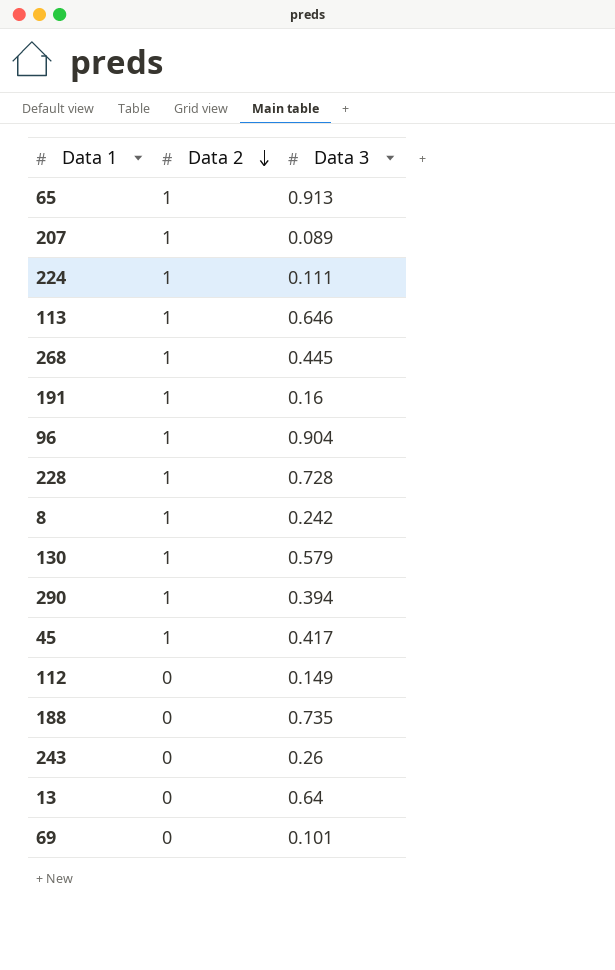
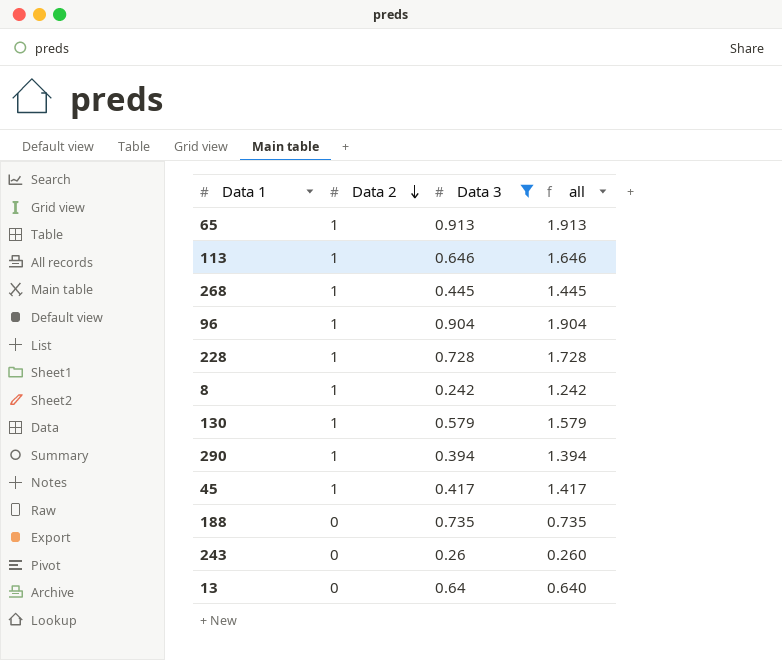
filter: none -> Data 3 >= 0.242
column all | formula: none -> [Data 2] + [Data 3]

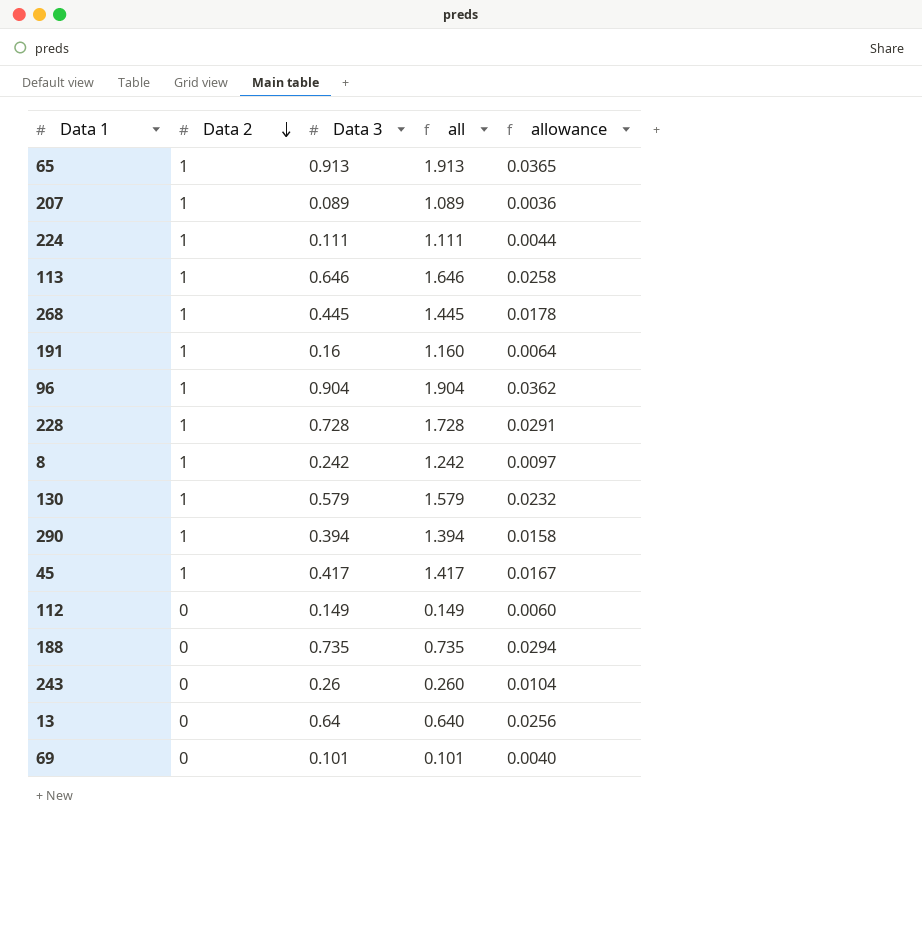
filter: Data 3 >= 0.242 -> none
column allowance | formula: none -> [Data 3] * 0.04

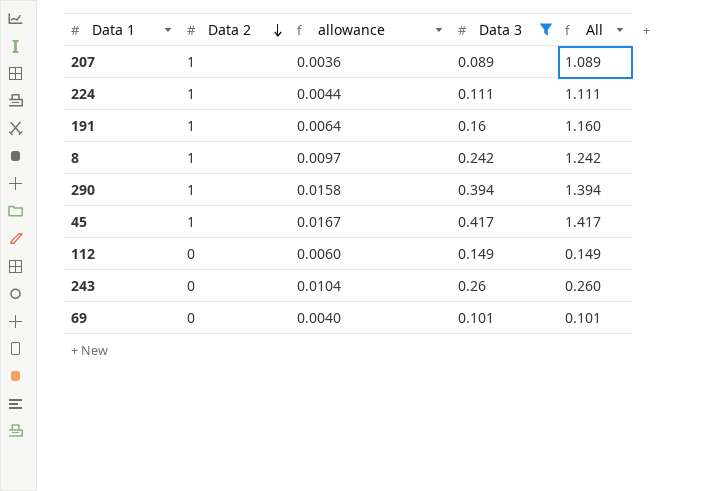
filter: none -> Data 3 <= 0.417
column allowance | position: 5 -> 3
column name: all -> All

